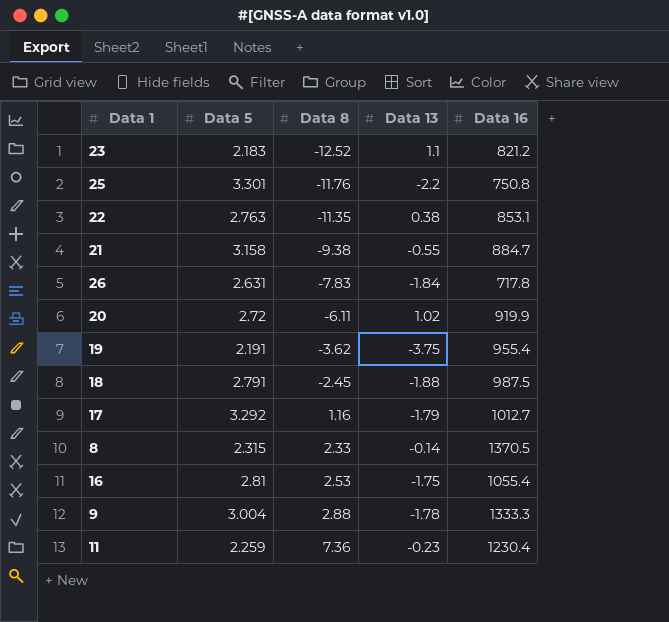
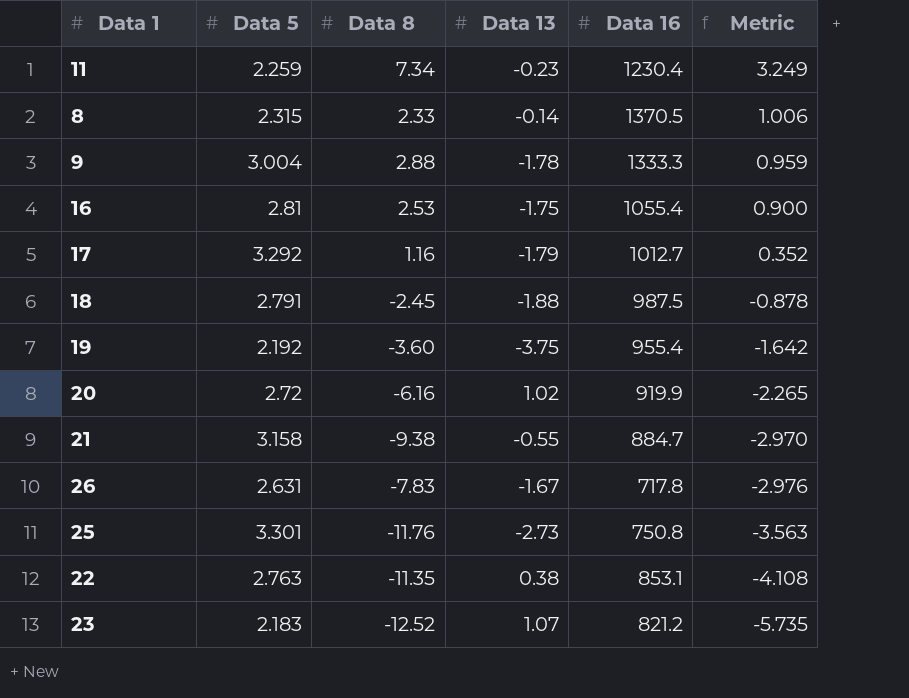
row order: Data 8 ascending -> Metric descending
column Metric | formula: none -> [Data 8] / [Data 5]
11 | Data 8: 7.36 -> 7.34
19 | Data 5: 2.191 -> 2.192
19 | Data 8: -3.62 -> -3.60
20 | Data 8: -6.11 -> -6.16
26 | Data 13: -1.84 -> -1.67
25 | Data 13: -2.2 -> -2.73
23 | Data 13: 1.1 -> 1.07

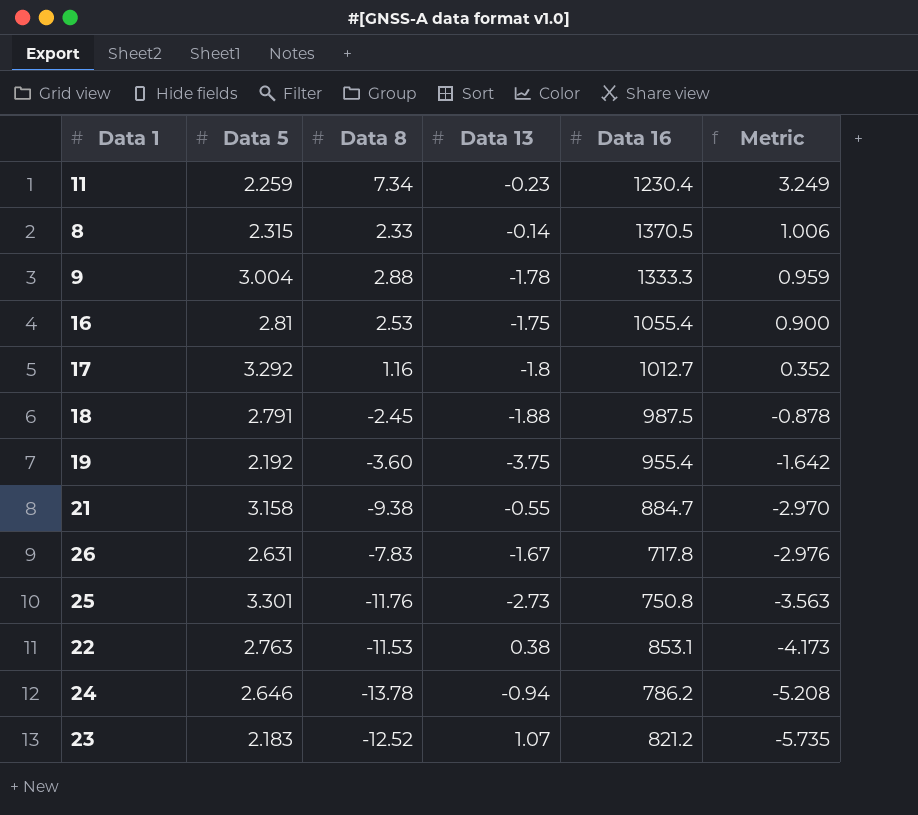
row 20: 2.72 | -6.16 | 1.02 | 919.9 | -2.265 -> none
17 | Data 13: -1.79 -> -1.8
22 | Data 8: -11.35 -> -11.53
22 | Metric: -4.108 -> -4.173
row 24: none -> 2.646 | -13.78 | -0.94 | 786.2 | -5.208

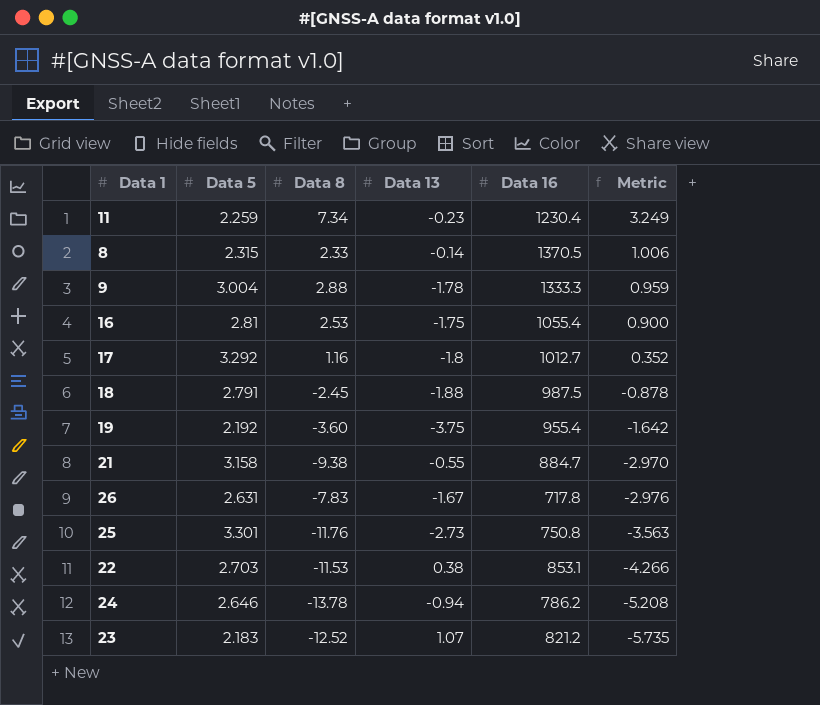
22 | Data 5: 2.763 -> 2.703
22 | Metric: -4.173 -> -4.266

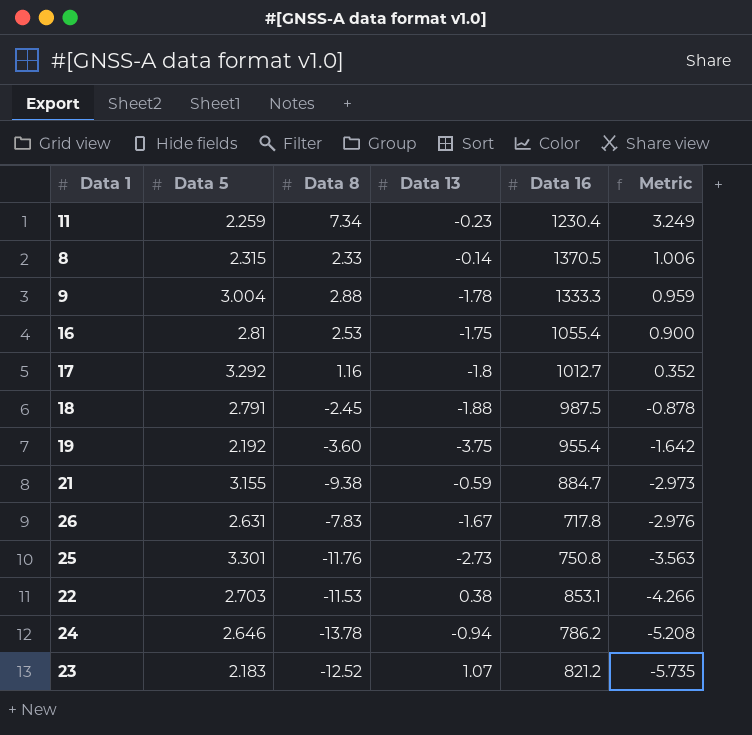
21 | Data 5: 3.158 -> 3.155
21 | Data 13: -0.55 -> -0.59
21 | Metric: -2.970 -> -2.973

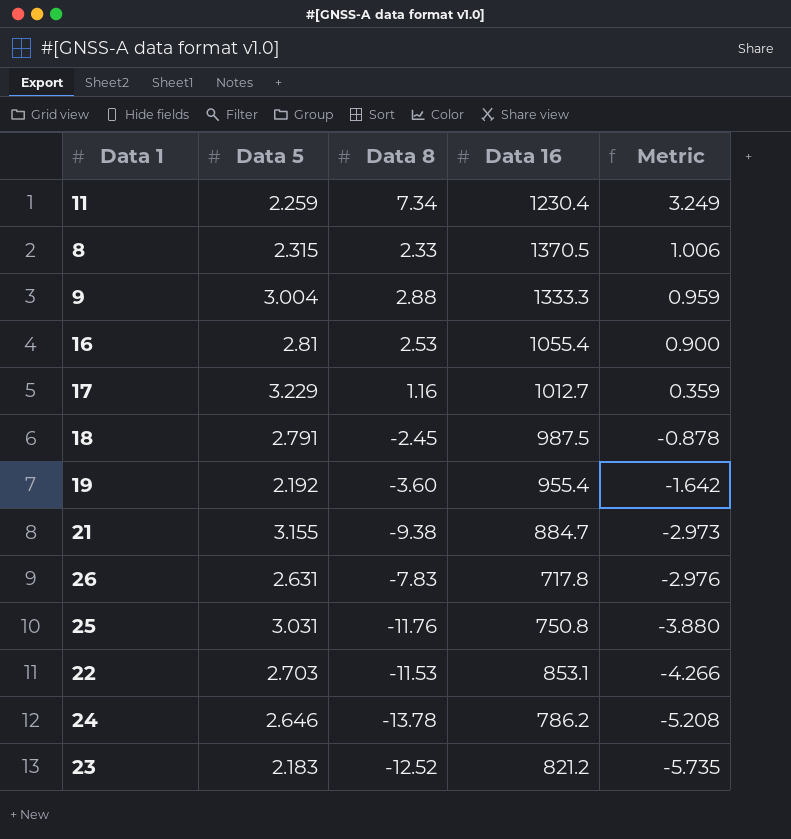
column Data 13 | position: 4 -> none
17 | Data 5: 3.292 -> 3.229
17 | Metric: 0.352 -> 0.359
25 | Data 5: 3.301 -> 3.031
25 | Metric: -3.563 -> -3.880

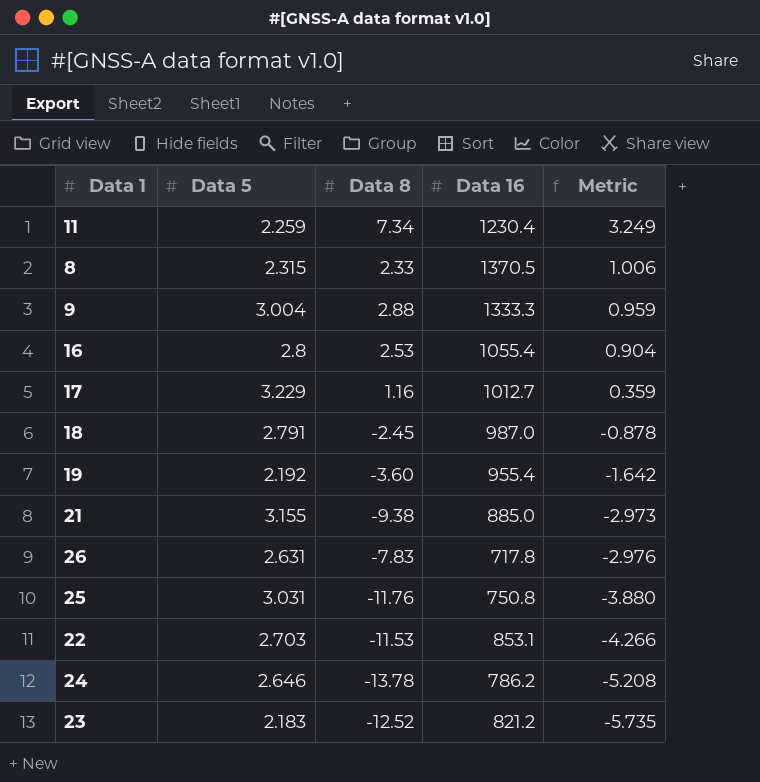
16 | Data 5: 2.81 -> 2.8
16 | Metric: 0.900 -> 0.904
18 | Data 16: 987.5 -> 987.0
21 | Data 16: 884.7 -> 885.0

